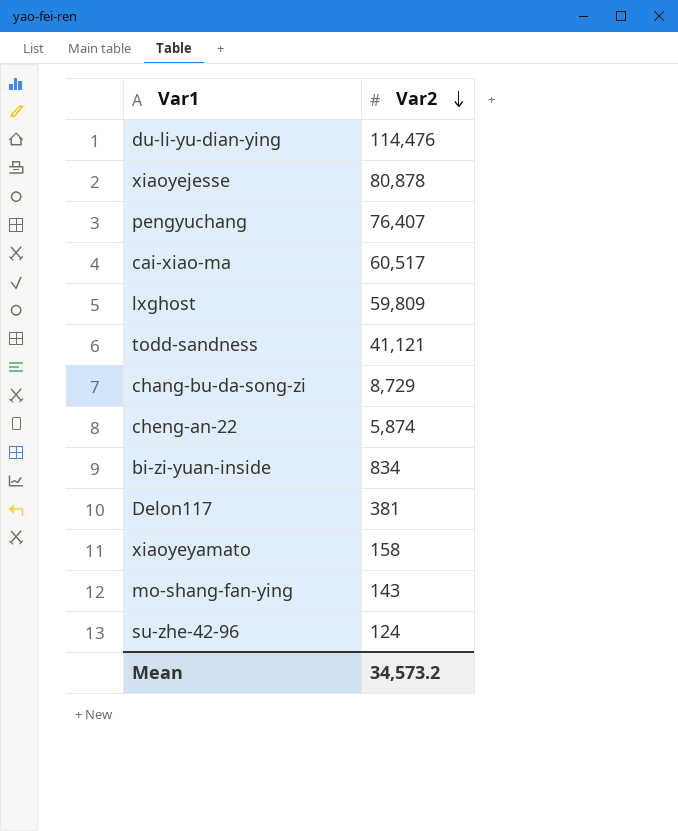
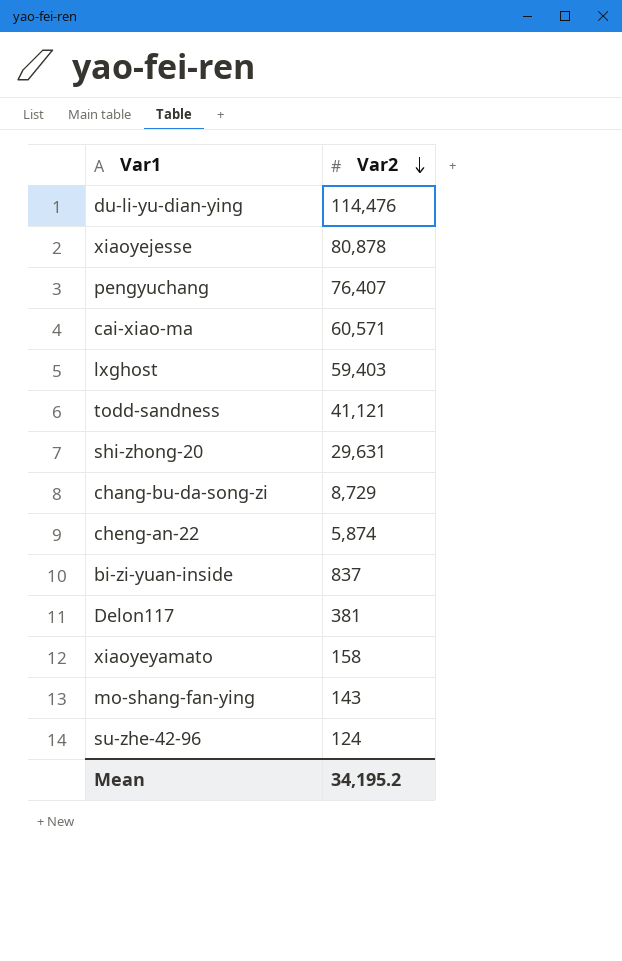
cai-xiao-ma | Var2: 60,517 -> 60,571
lxghost | Var2: 59,809 -> 59,403
row shi-zhong-20: none -> 29,631
bi-zi-yuan-inside | Var2: 834 -> 837
Mean | Var2: 34,573.2 -> 34,195.2

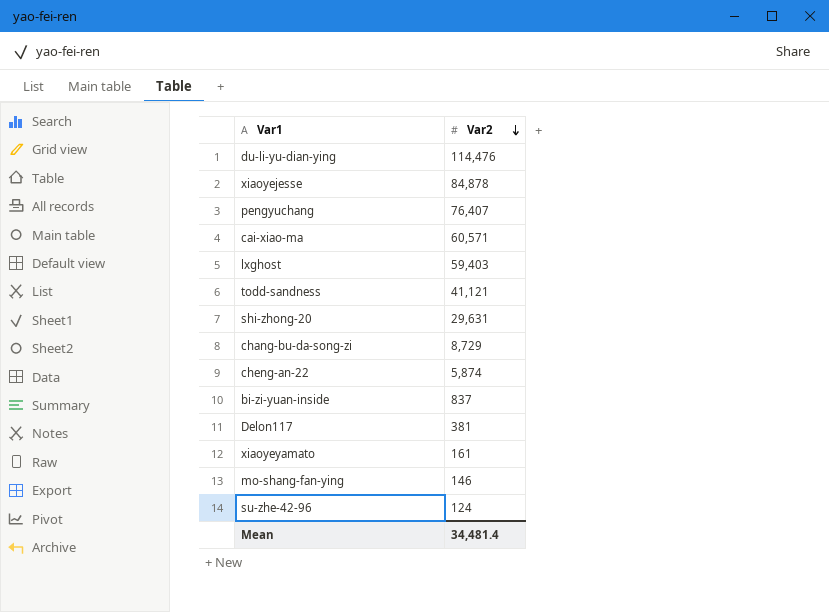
xiaoyejesse | Var2: 80,878 -> 84,878
xiaoyeyamato | Var2: 158 -> 161
mo-shang-fan-ying | Var2: 143 -> 146
Mean | Var2: 34,195.2 -> 34,481.4

